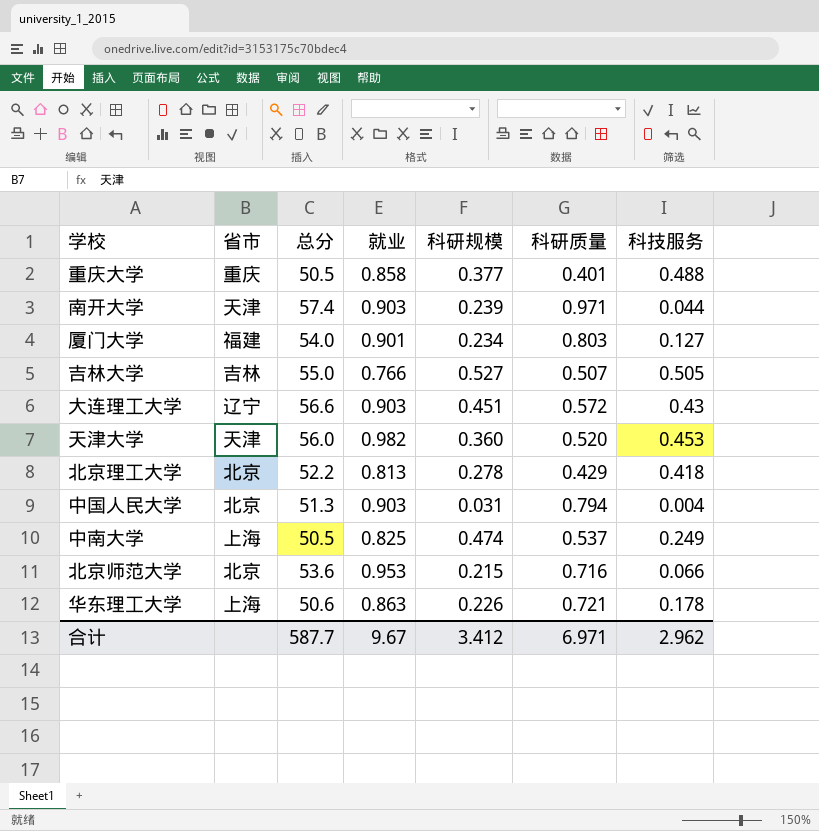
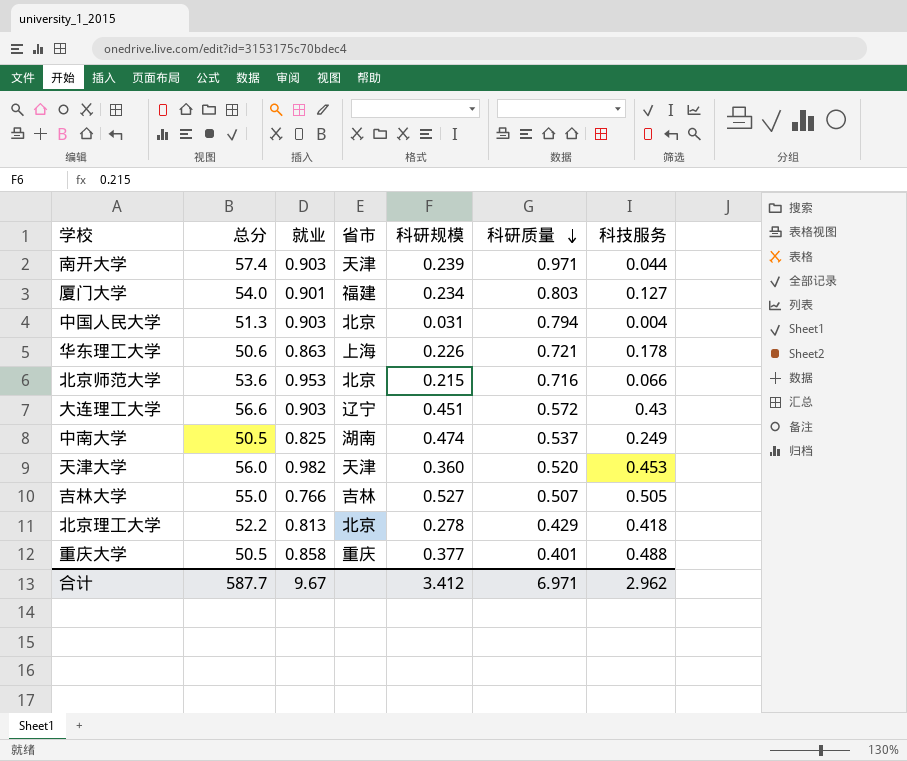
row order: none -> 科研质量 descending
column 省市 | position: 2 -> 4
中南大学 | 省市: 上海 -> 湖南

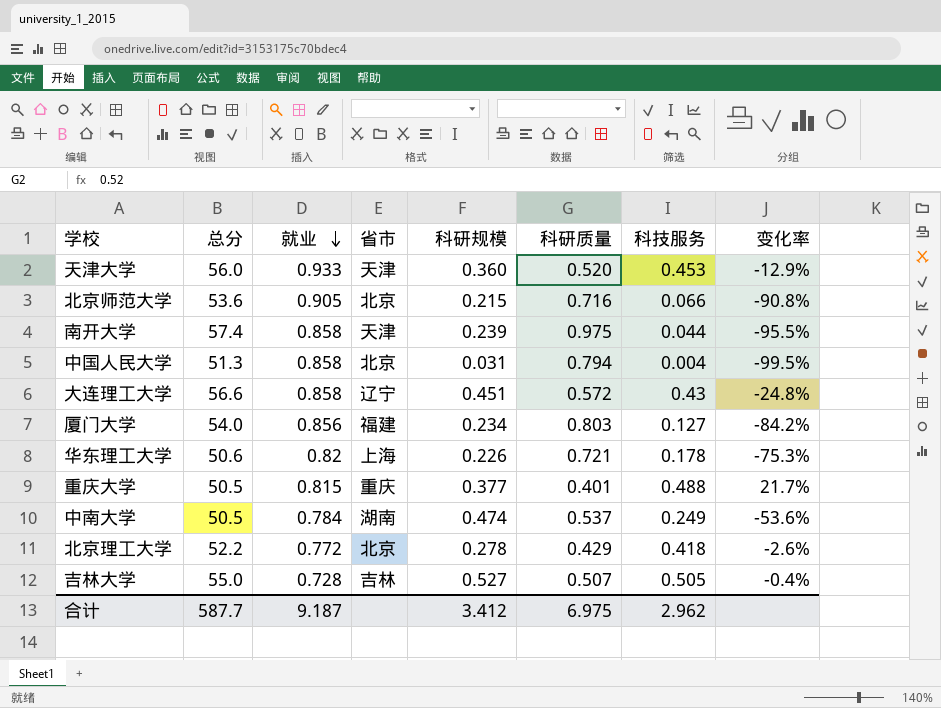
row order: 科研质量 descending -> 就业 descending
column 变化率 | formula: none -> ([科技服务] - [科研质量]) / [科研质量]
天津大学 | 就业: 0.982 -> 0.933
北京师范大学 | 就业: 0.953 -> 0.905
南开大学 | 就业: 0.903 -> 0.858
南开大学 | 科研质量: 0.971 -> 0.975
中国人民大学 | 就业: 0.903 -> 0.858
大连理工大学 | 就业: 0.903 -> 0.858
厦门大学 | 就业: 0.901 -> 0.856
华东理工大学 | 就业: 0.863 -> 0.82
重庆大学 | 就业: 0.858 -> 0.815
中南大学 | 就业: 0.825 -> 0.784
北京理工大学 | 就业: 0.813 -> 0.772
吉林大学 | 就业: 0.766 -> 0.728
合计 | 就业: 9.67 -> 9.187
合计 | 科研质量: 6.971 -> 6.975

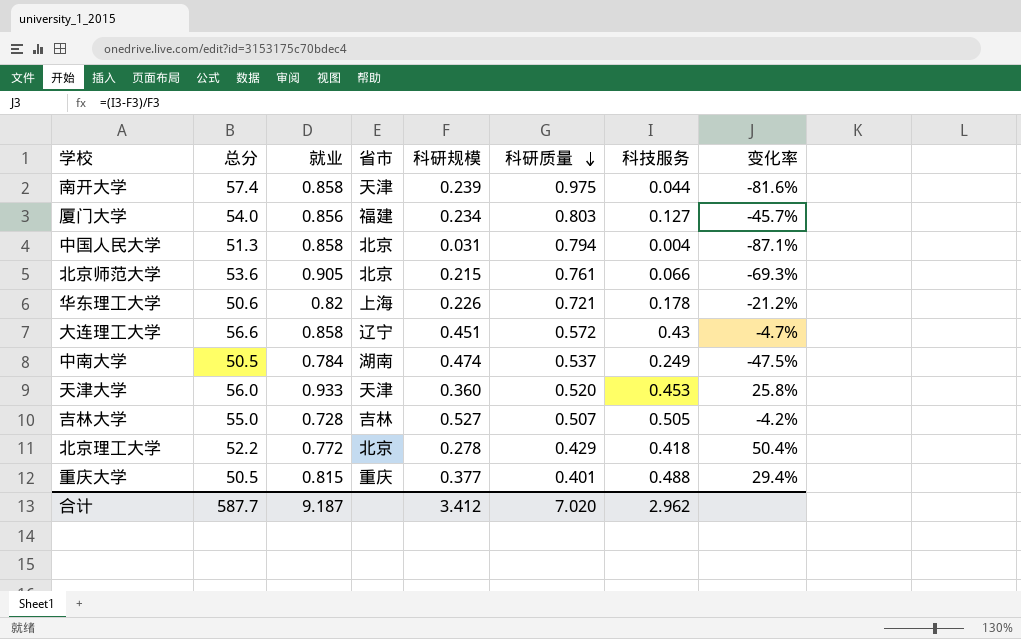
row order: 就业 descending -> 科研质量 descending
column 变化率 | formula: ([科技服务] - [科研质量]) / [科研质量] -> ([科技服务] - [科研规模]) / [科研规模]
北京师范大学 | 科研质量: 0.716 -> 0.761
合计 | 科研质量: 6.975 -> 7.020

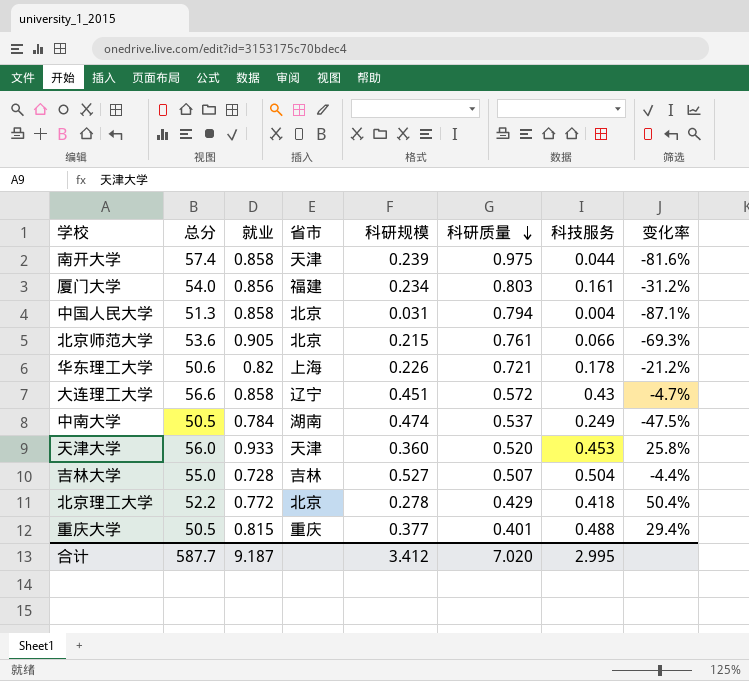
厦门大学 | 科技服务: 0.127 -> 0.161
厦门大学 | 变化率: -45.7% -> -31.2%
吉林大学 | 科技服务: 0.505 -> 0.504
吉林大学 | 变化率: -4.2% -> -4.4%
合计 | 科技服务: 2.962 -> 2.995

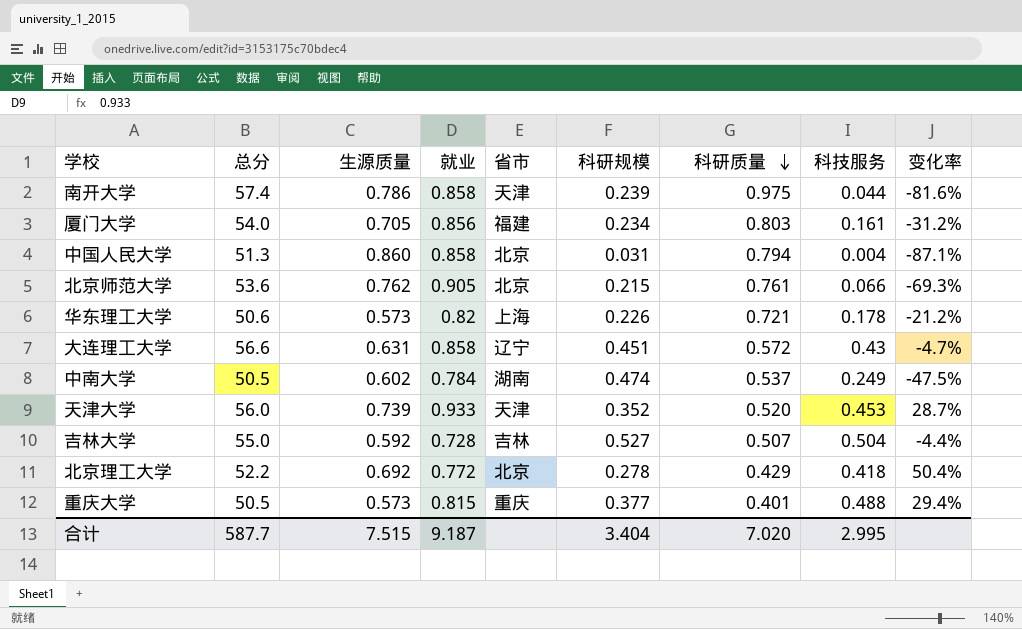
column 生源质量 | position: none -> 3
天津大学 | 科研规模: 0.360 -> 0.352
天津大学 | 变化率: 25.8% -> 28.7%
合计 | 科研规模: 3.412 -> 3.404

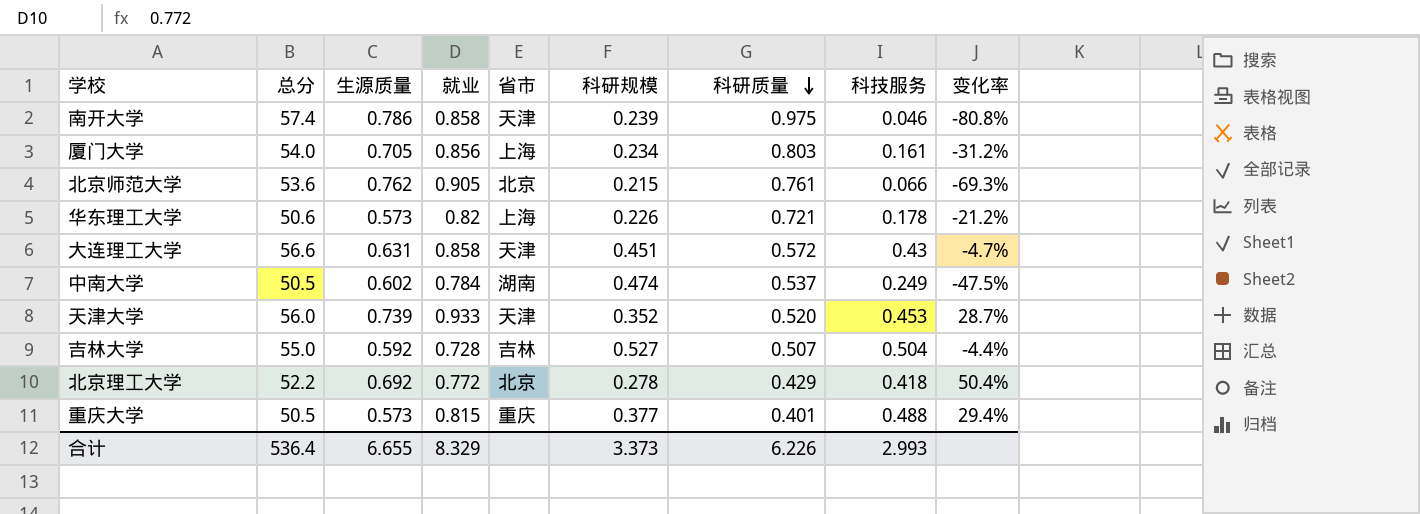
row 中国人民大学: 51.3 | 0.860 | 0.858 | 北京 | 0.031 | 0.794 | 0.004 | -87.1% -> none
南开大学 | 科技服务: 0.044 -> 0.046
南开大学 | 变化率: -81.6% -> -80.8%
厦门大学 | 省市: 福建 -> 上海
大连理工大学 | 省市: 辽宁 -> 天津
合计 | 总分: 587.7 -> 536.4
合计 | 生源质量: 7.515 -> 6.655
合计 | 就业: 9.187 -> 8.329
合计 | 科研规模: 3.404 -> 3.373
合计 | 科研质量: 7.020 -> 6.226
合计 | 科技服务: 2.995 -> 2.993

